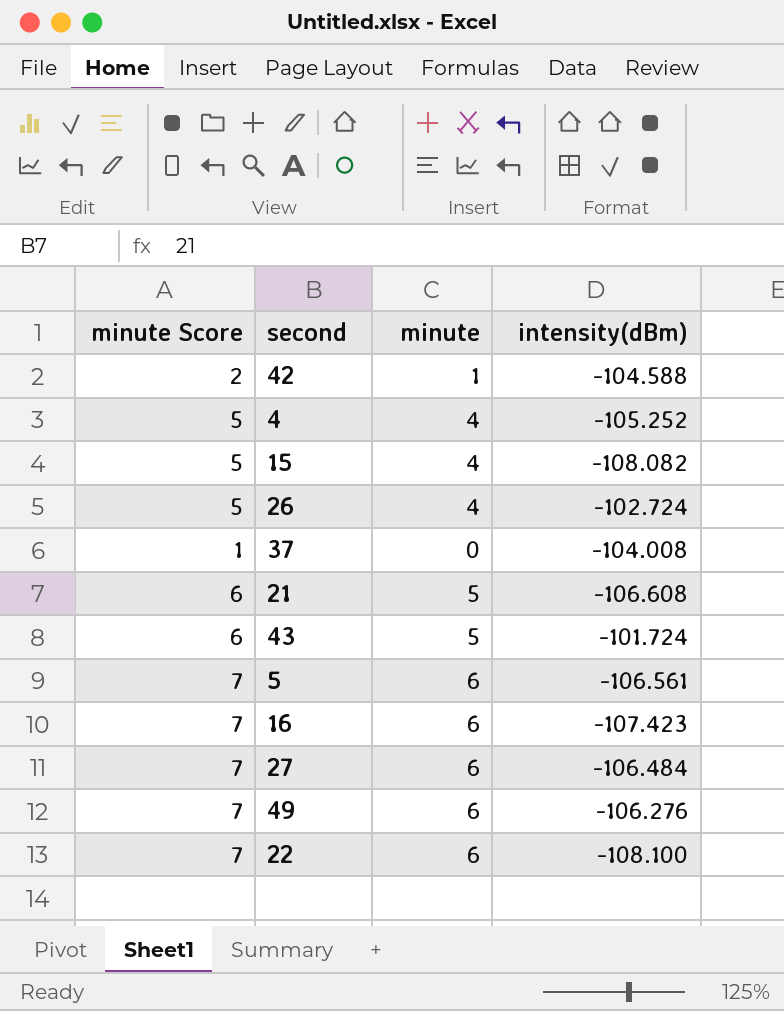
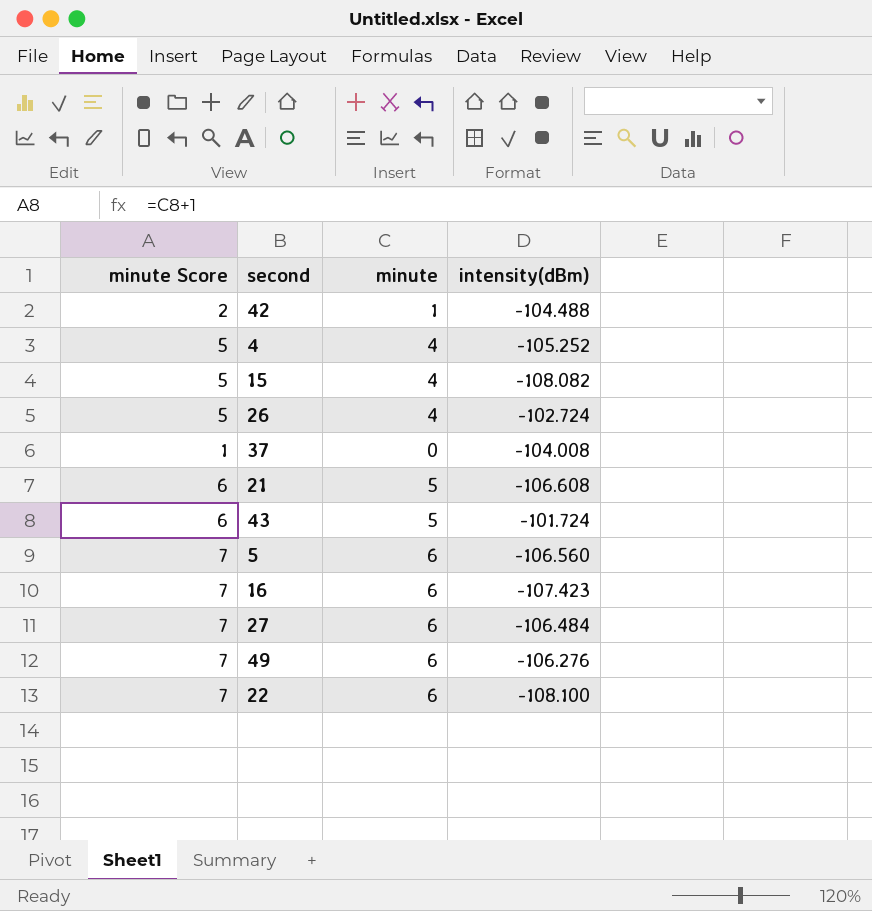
42 | intensity(dBm): -104.588 -> -104.488
5 | intensity(dBm): -106.561 -> -106.560

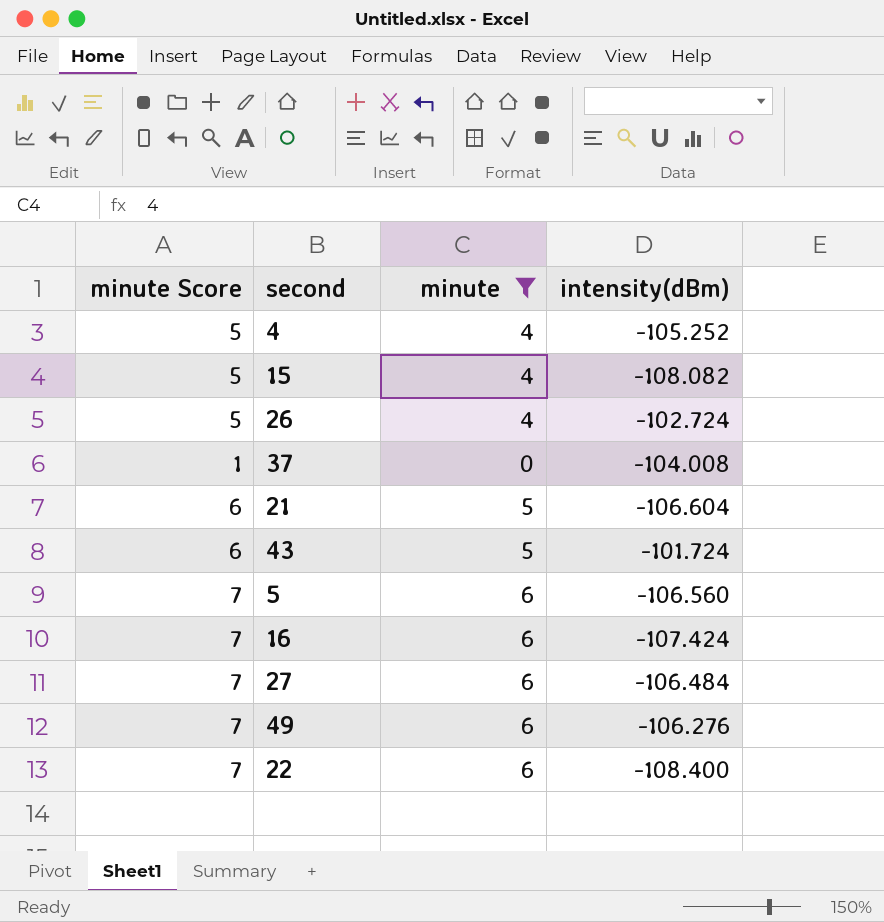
filter: none -> minute != 1
21 | intensity(dBm): -106.608 -> -106.604
16 | intensity(dBm): -107.423 -> -107.424
22 | intensity(dBm): -108.100 -> -108.400

